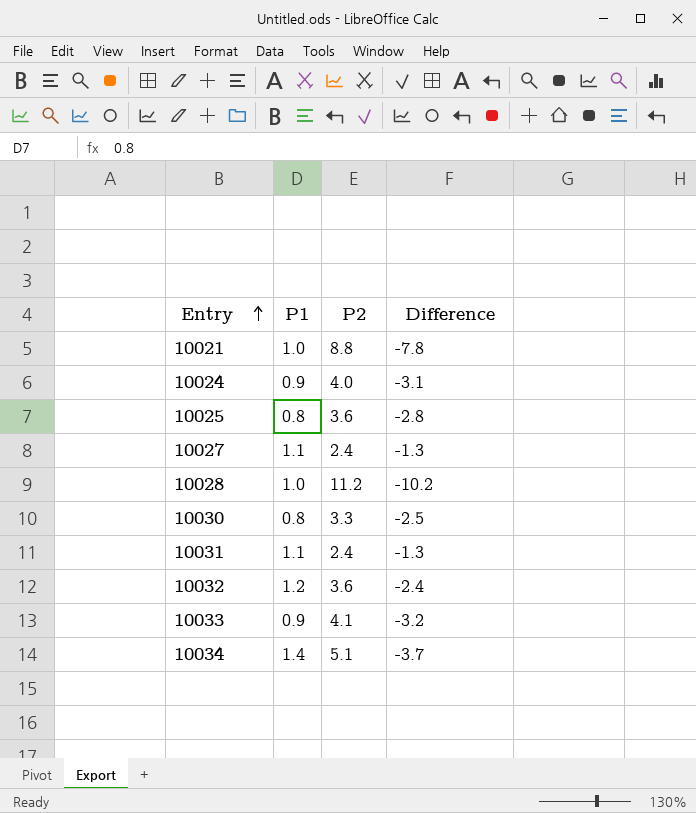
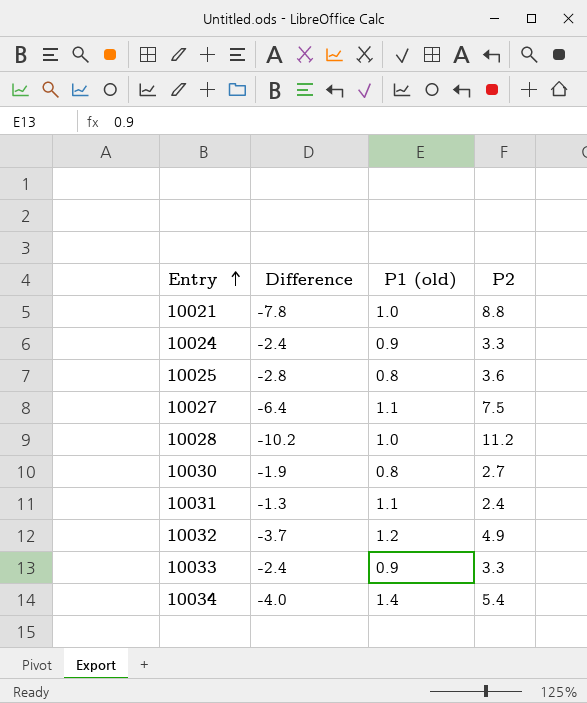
column Difference | position: 4 -> 2
column name: P1 -> P1 (old)
10024 | Difference: -3.1 -> -2.4
10024 | P2: 4.0 -> 3.3
10027 | Difference: -1.3 -> -6.4
10027 | P2: 2.4 -> 7.5
10030 | Difference: -2.5 -> -1.9
10030 | P2: 3.3 -> 2.7
10032 | Difference: -2.4 -> -3.7
10032 | P2: 3.6 -> 4.9
10033 | Difference: -3.2 -> -2.4
10033 | P2: 4.1 -> 3.3
10034 | Difference: -3.7 -> -4.0
10034 | P2: 5.1 -> 5.4

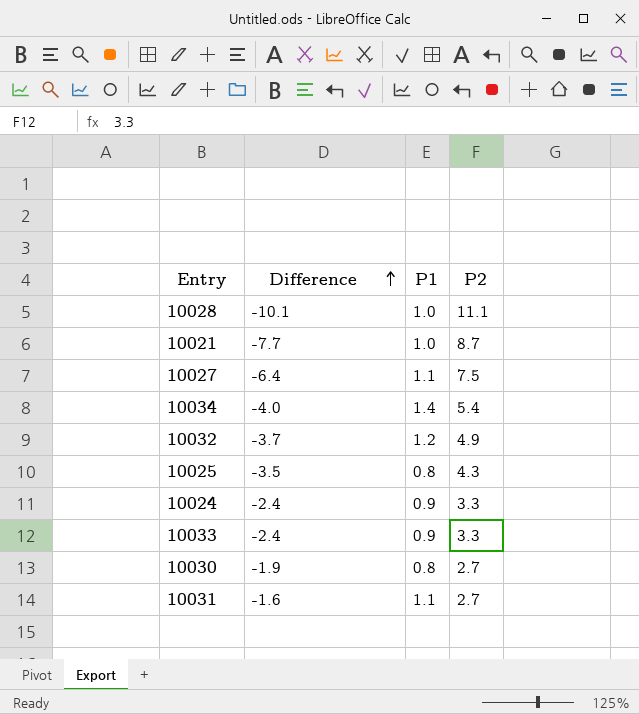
row order: Entry ascending -> Difference ascending
column name: P1 (old) -> P1
10028 | Difference: -10.2 -> -10.1
10028 | P2: 11.2 -> 11.1
10021 | Difference: -7.8 -> -7.7
10021 | P2: 8.8 -> 8.7
10025 | Difference: -2.8 -> -3.5
10025 | P2: 3.6 -> 4.3
10031 | Difference: -1.3 -> -1.6
10031 | P2: 2.4 -> 2.7

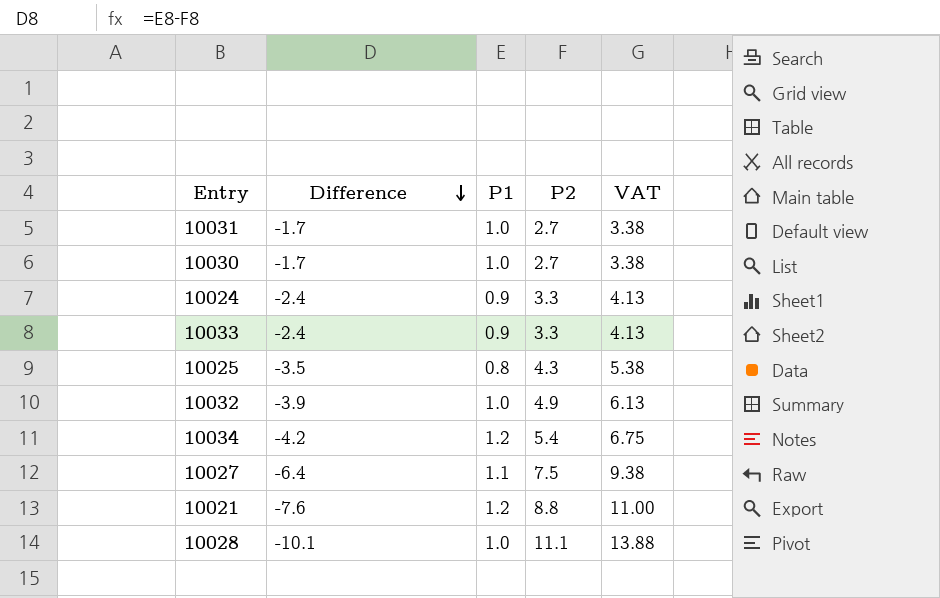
row order: Difference ascending -> Difference descending
column VAT | formula: none -> [P2] * 1.25
10031 | Difference: -1.6 -> -1.7
10031 | P1: 1.1 -> 1.0
10030 | Difference: -1.9 -> -1.7
10030 | P1: 0.8 -> 1.0
10032 | Difference: -3.7 -> -3.9
10032 | P1: 1.2 -> 1.0
10034 | Difference: -4.0 -> -4.2
10034 | P1: 1.4 -> 1.2
10021 | Difference: -7.7 -> -7.6
10021 | P1: 1.0 -> 1.2
10021 | P2: 8.7 -> 8.8

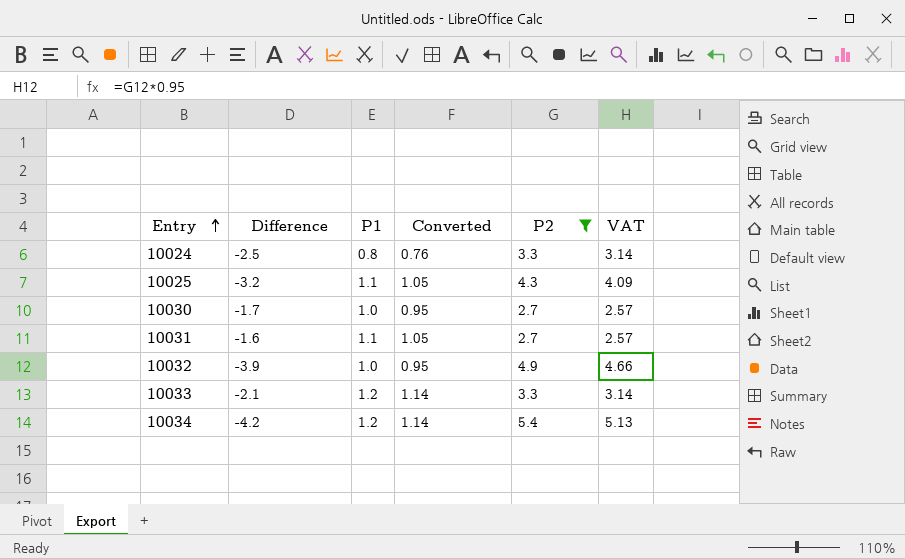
filter: none -> P2 <= 5.4
row order: Difference descending -> Entry ascending
column Converted | formula: none -> [P1] * 0.95
column VAT | formula: [P2] * 1.25 -> [P2] * 0.95
10024 | Difference: -2.4 -> -2.5
10024 | P1: 0.9 -> 0.8
10025 | Difference: -3.5 -> -3.2
10025 | P1: 0.8 -> 1.1
10031 | Difference: -1.7 -> -1.6
10031 | P1: 1.0 -> 1.1
10033 | Difference: -2.4 -> -2.1
10033 | P1: 0.9 -> 1.2

